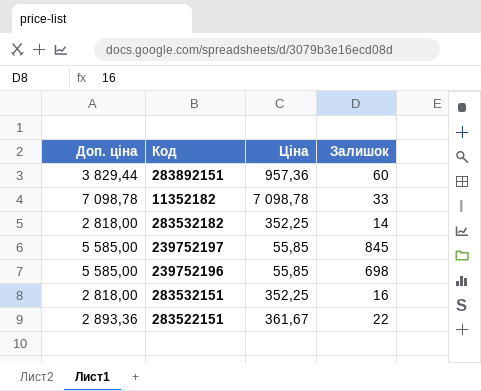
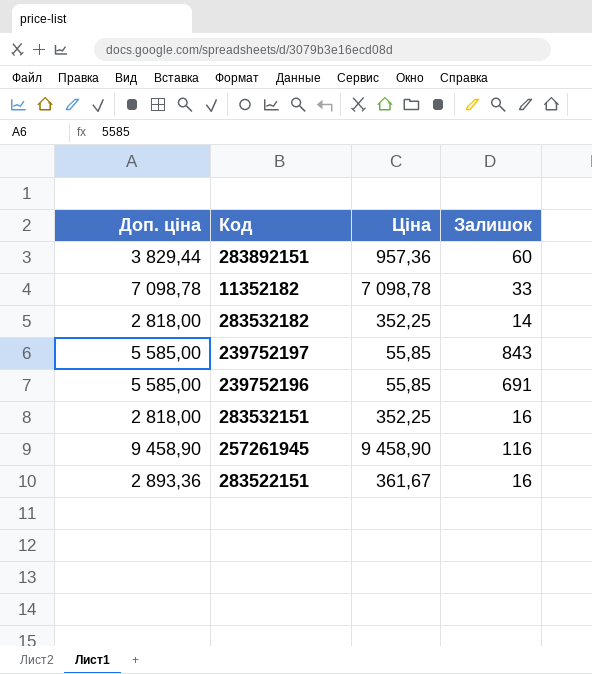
239752197 | Залишок: 845 -> 843
239752196 | Залишок: 698 -> 691
row 257261945: none -> 9 458,90 | 9 458,90 | 116
283522151 | Залишок: 22 -> 16

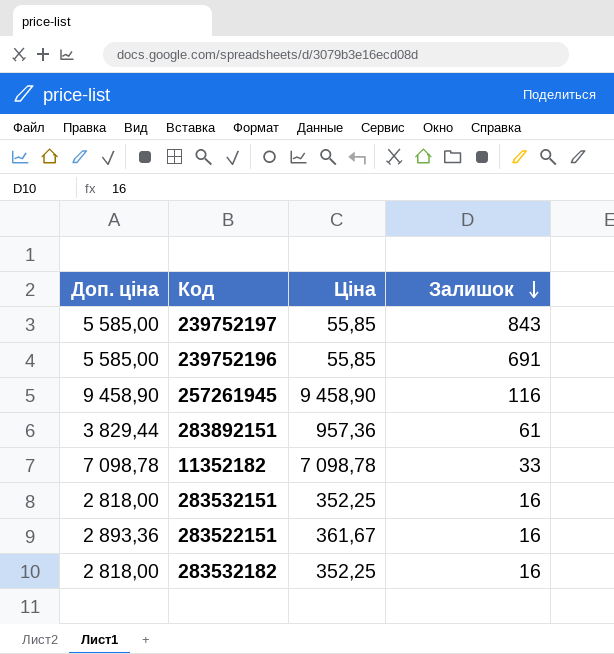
row order: none -> Залишок descending
283892151 | Залишок: 60 -> 61
283532182 | Залишок: 14 -> 16

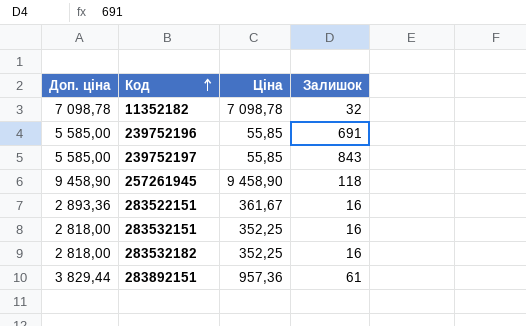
row order: Залишок descending -> Код ascending
11352182 | Залишок: 33 -> 32
257261945 | Залишок: 116 -> 118

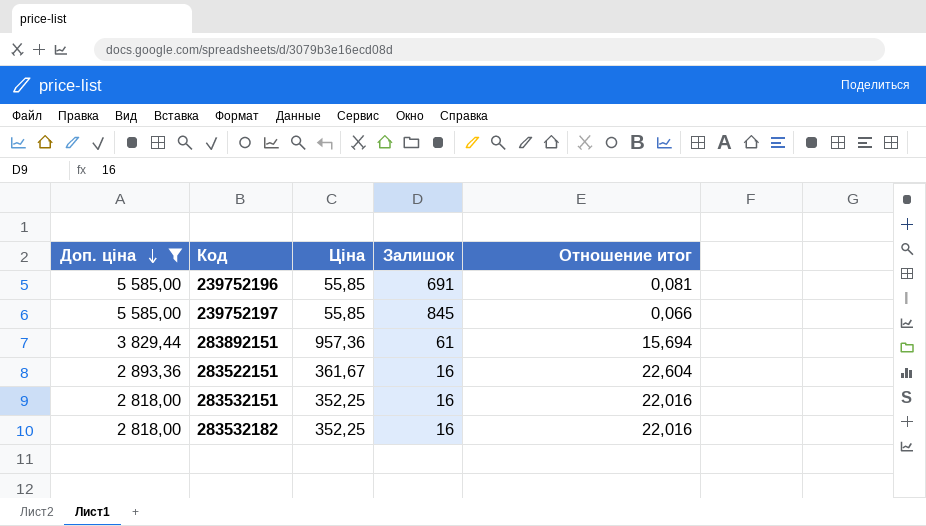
filter: none -> Доп. ціна <= 5 585,00
row order: Код ascending -> Доп. ціна descending
column Отношение итог | formula: none -> [Ціна] / [Залишок]
239752197 | Залишок: 843 -> 845

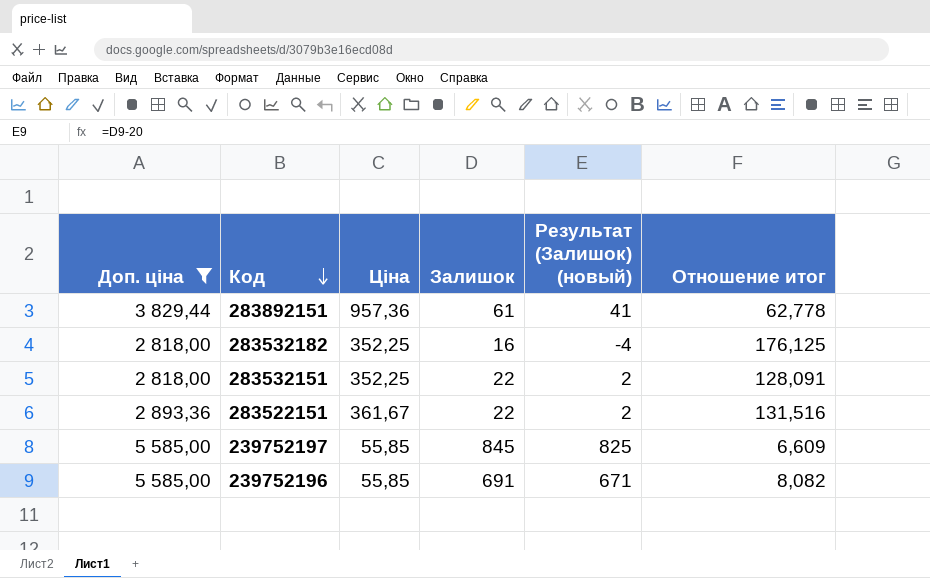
row order: Доп. ціна descending -> Код descending
column Результат (Залишок) (новый) | formula: none -> [Залишок] - 20
column Отношение итог | formula: [Ціна] / [Залишок] -> [Доп. ціна] / [Залишок]
283532151 | Залишок: 16 -> 22
283522151 | Залишок: 16 -> 22

